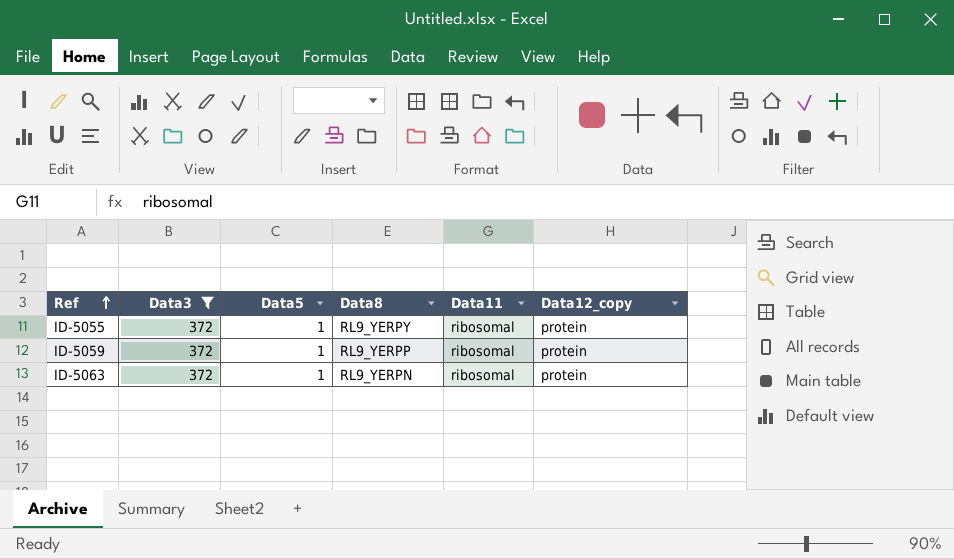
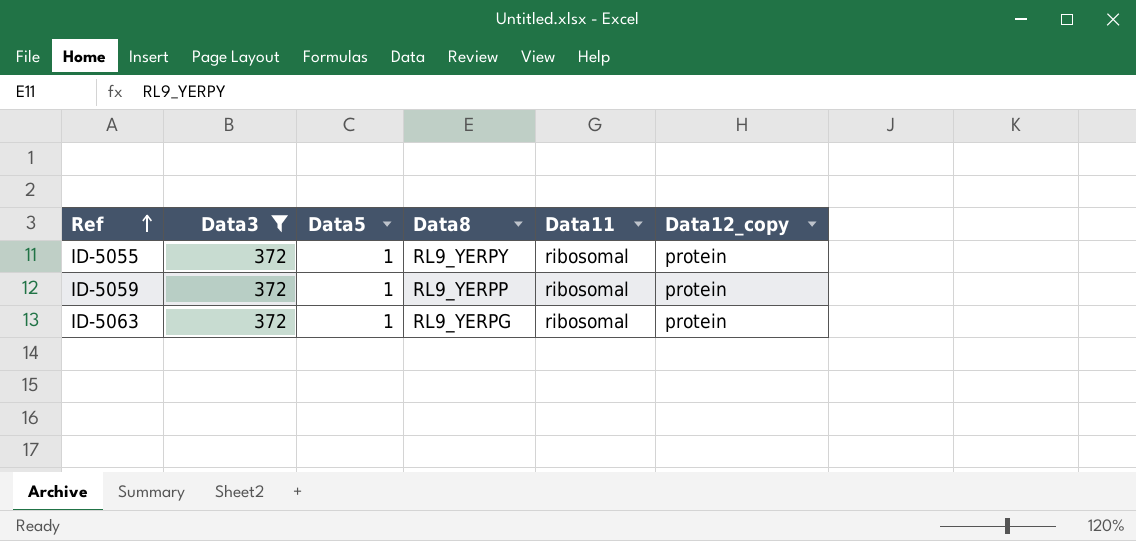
ID-5063 | Data8: RL9_YERPN -> RL9_YERPG

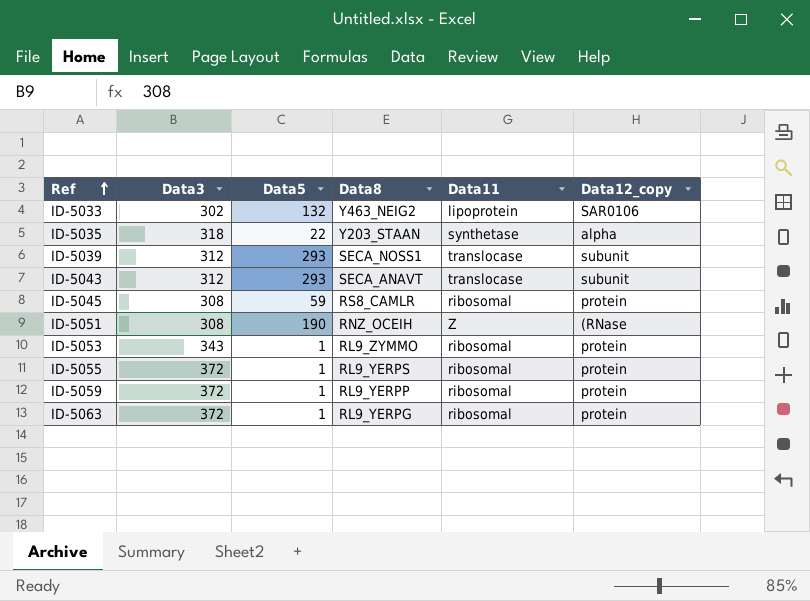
filter: Data3 = 372 -> none
ID-5055 | Data8: RL9_YERPY -> RL9_YERPS

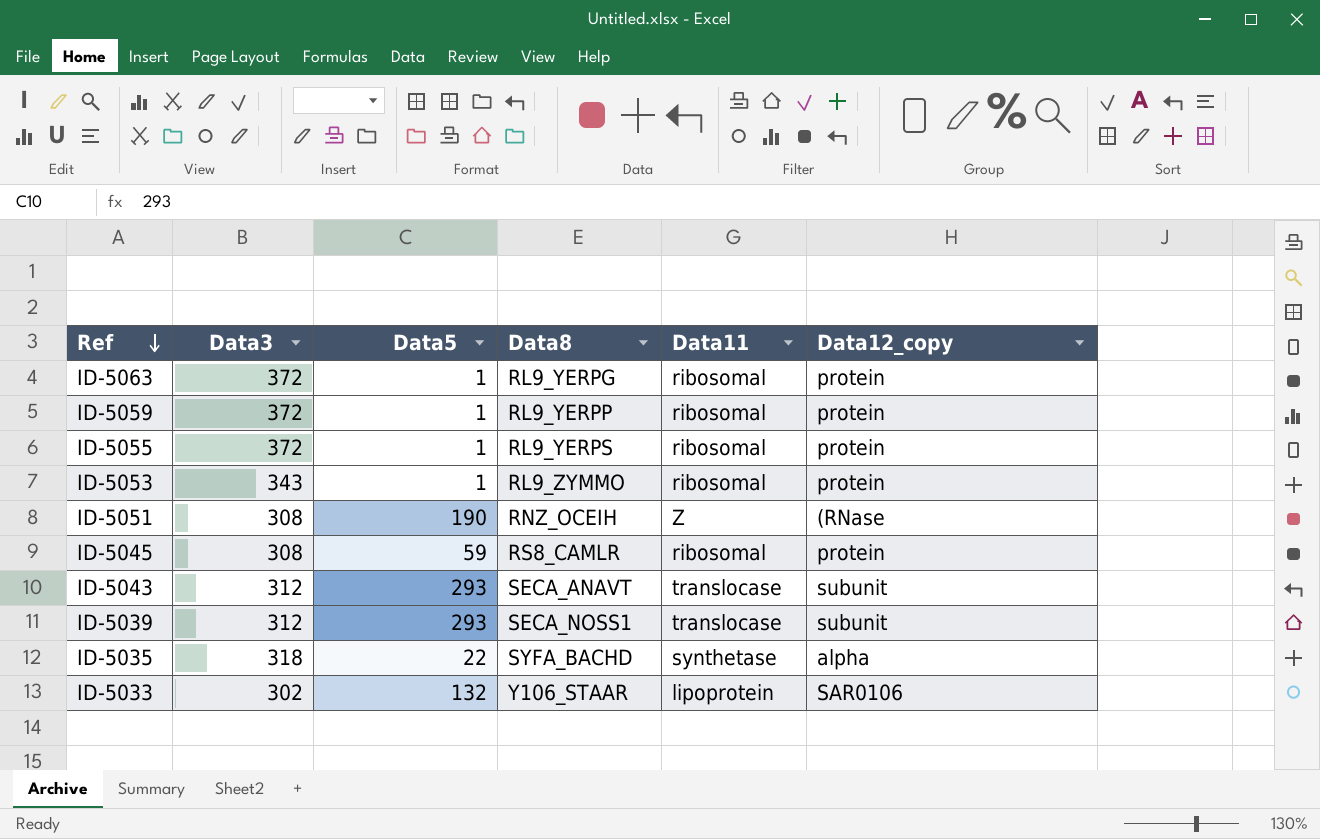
row order: Ref ascending -> Ref descending
ID-5035 | Data8: Y203_STAAN -> SYFA_BACHD
ID-5033 | Data8: Y463_NEIG2 -> Y106_STAAR

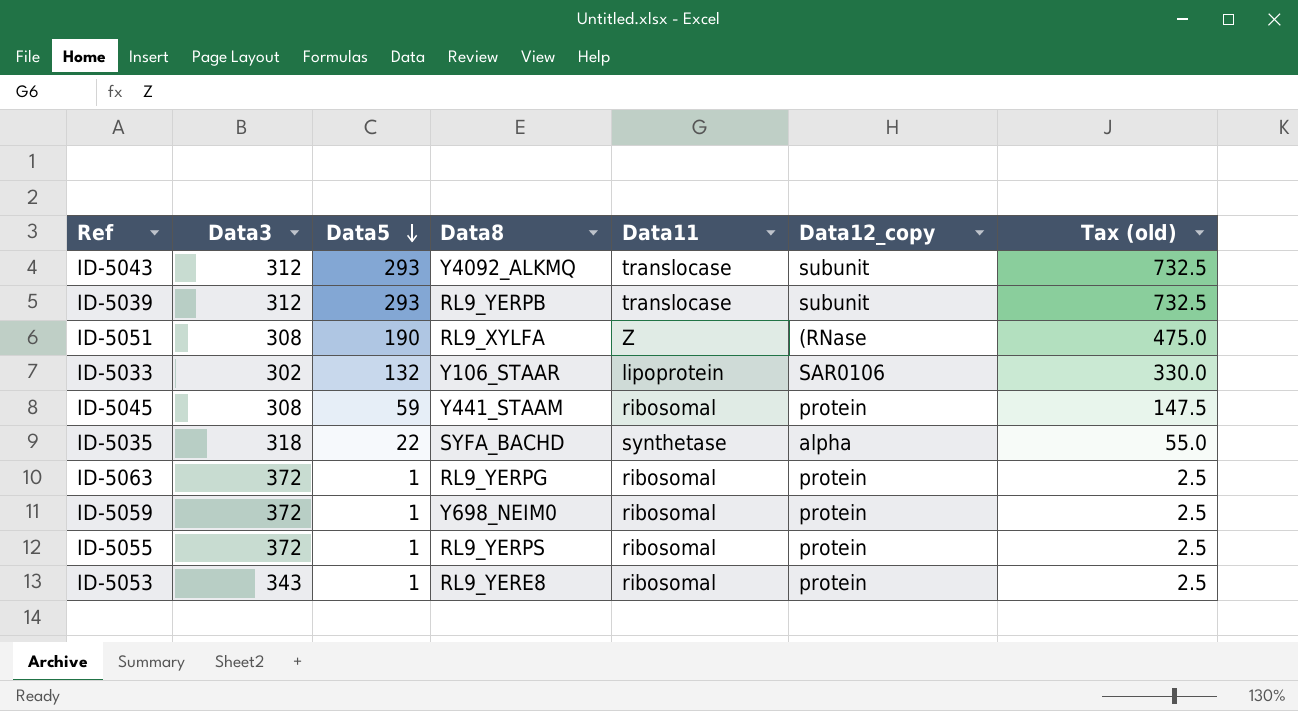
row order: Ref descending -> Data5 descending
column Tax (old) | formula: none -> [Data5] * 2.5
ID-5043 | Data8: SECA_ANAVT -> Y4092_ALKMQ
ID-5039 | Data8: SECA_NOSS1 -> RL9_YERPB
ID-5051 | Data8: RNZ_OCEIH -> RL9_XYLFA
ID-5045 | Data8: RS8_CAMLR -> Y441_STAAM
ID-5059 | Data8: RL9_YERPP -> Y698_NEIM0
ID-5053 | Data8: RL9_ZYMMO -> RL9_YERE8

